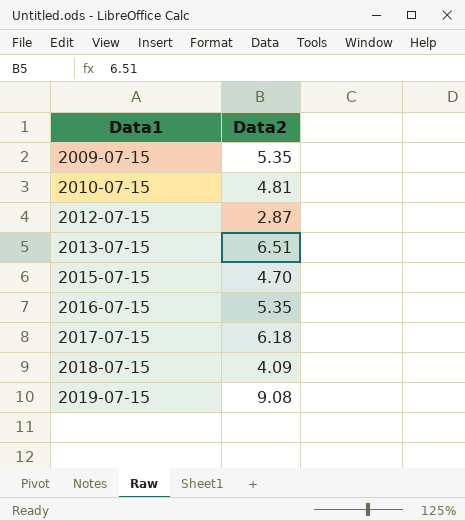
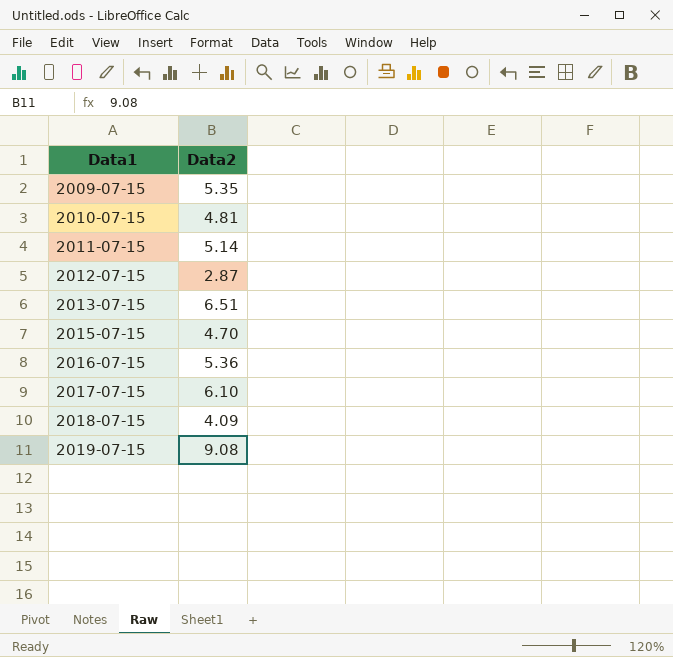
row 2011-07-15: none -> 5.14
2016-07-15 | Data2: 5.35 -> 5.36
2017-07-15 | Data2: 6.18 -> 6.10

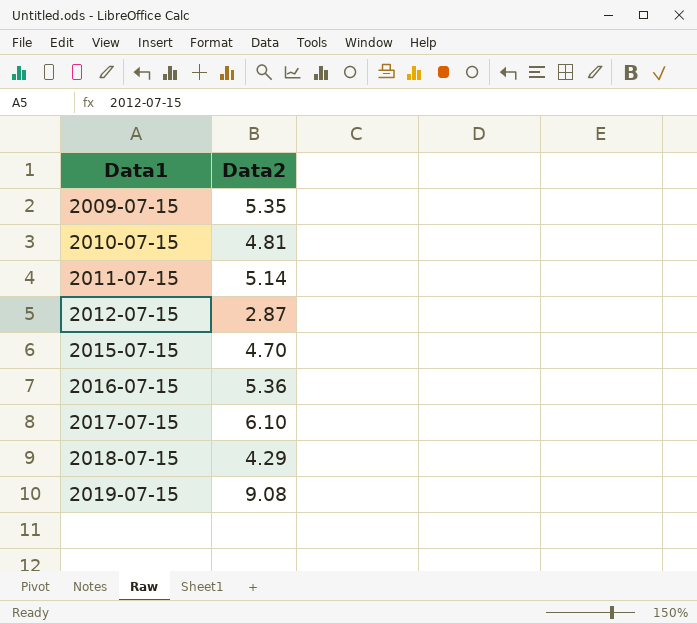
row 2013-07-15: 6.51 -> none
2018-07-15 | Data2: 4.09 -> 4.29

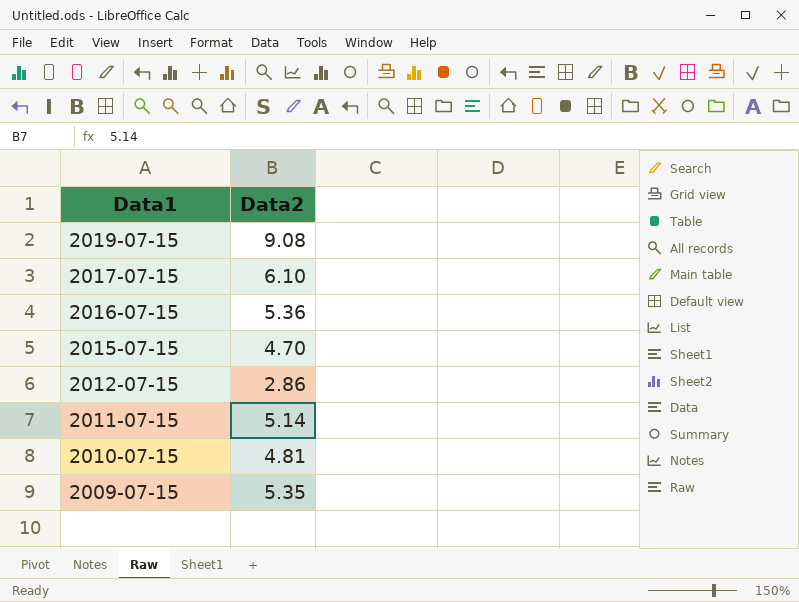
row order: Data1 ascending -> Data1 descending
row 2018-07-15: 4.29 -> none
2012-07-15 | Data2: 2.87 -> 2.86

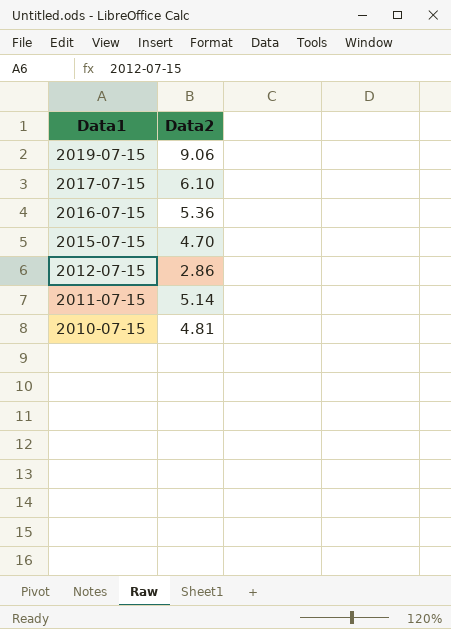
row 2009-07-15: 5.35 -> none
2019-07-15 | Data2: 9.08 -> 9.06

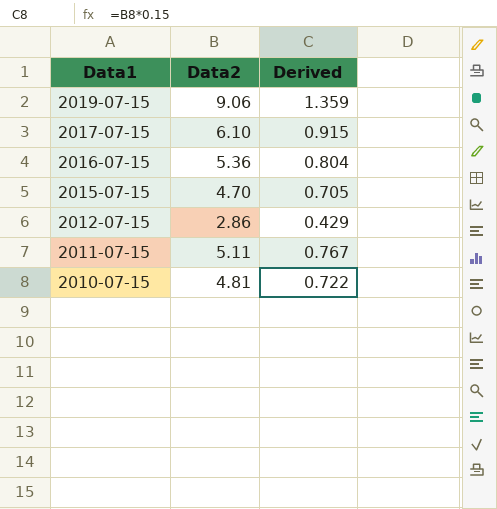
column Derived | formula: none -> [Data2] * 0.15
2011-07-15 | Data2: 5.14 -> 5.11

